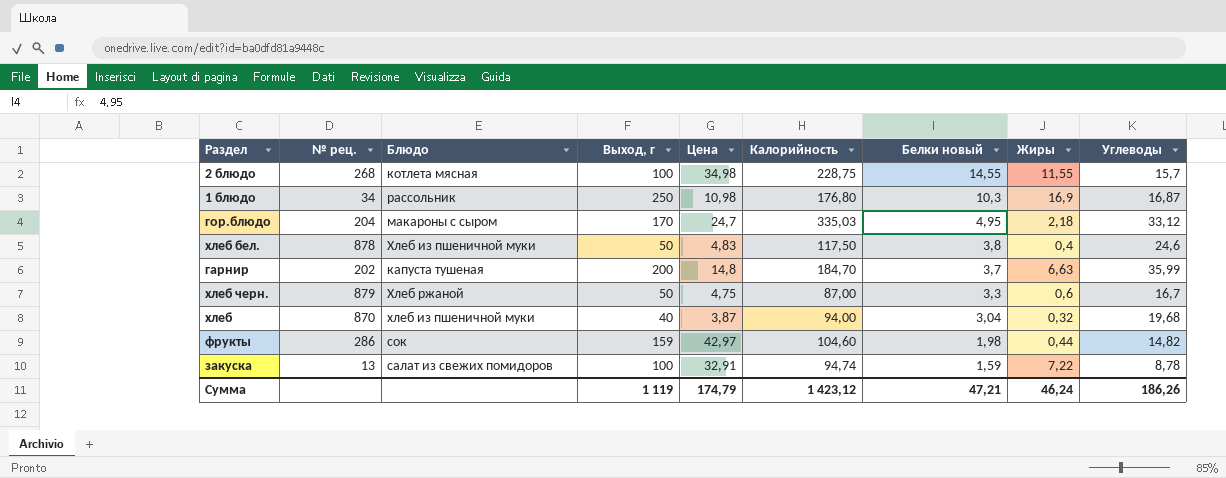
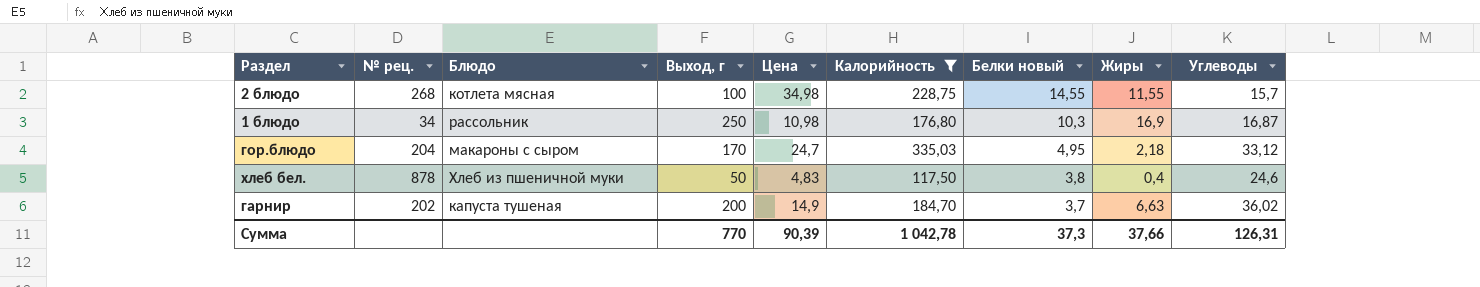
filter: none -> Калорийность >= 117,50
гарнир | Цена: 14,8 -> 14,9
гарнир | Углеводы: 35,99 -> 36,02
Сумма | Выход, г: 1 119 -> 770
Сумма | Цена: 174,79 -> 90,39
Сумма | Калорийность: 1 423,12 -> 1 042,78
Сумма | Белки новый: 47,21 -> 37,3
Сумма | Жиры: 46,24 -> 37,66
Сумма | Углеводы: 186,26 -> 126,31

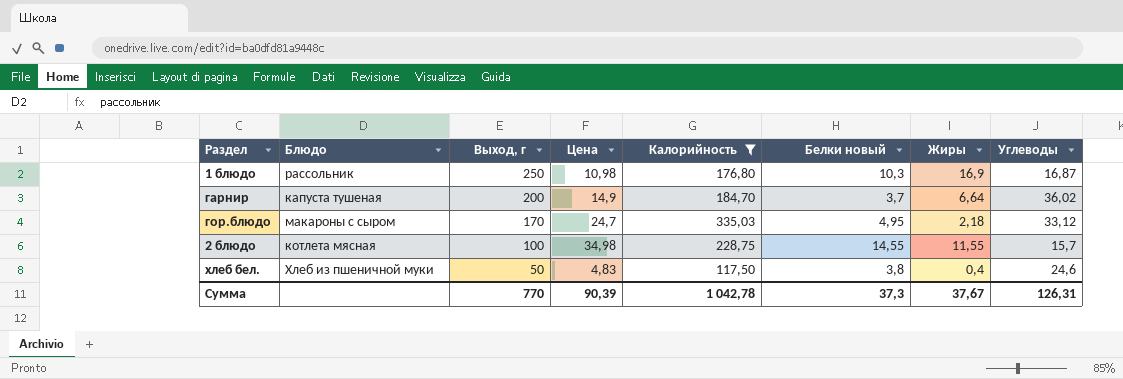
row order: Белки новый descending -> Выход, г descending
column № рец. | position: 2 -> none
гарнир | Жиры: 6,63 -> 6,64
Сумма | Жиры: 37,66 -> 37,67

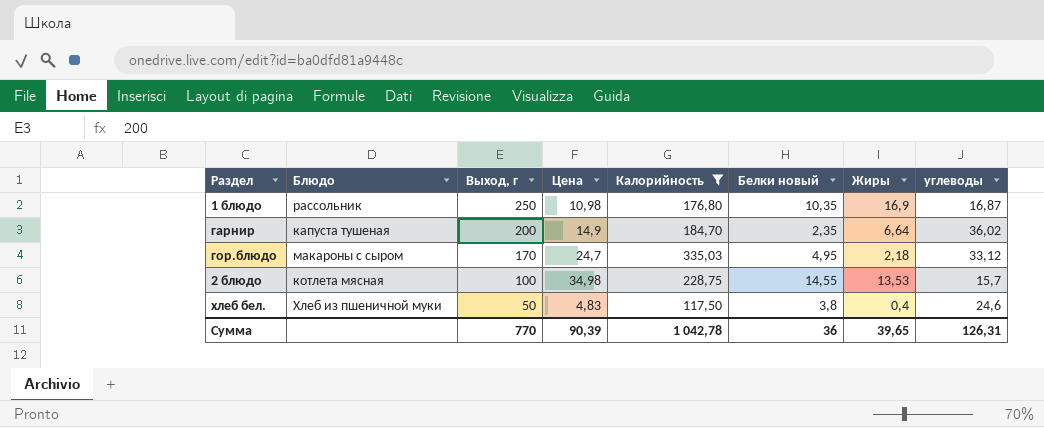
column name: Углеводы -> углеводы
1 блюдо | Белки новый: 10,3 -> 10,35
гарнир | Белки новый: 3,7 -> 2,35
2 блюдо | Жиры: 11,55 -> 13,53
Сумма | Белки новый: 37,3 -> 36
Сумма | Жиры: 37,67 -> 39,65

